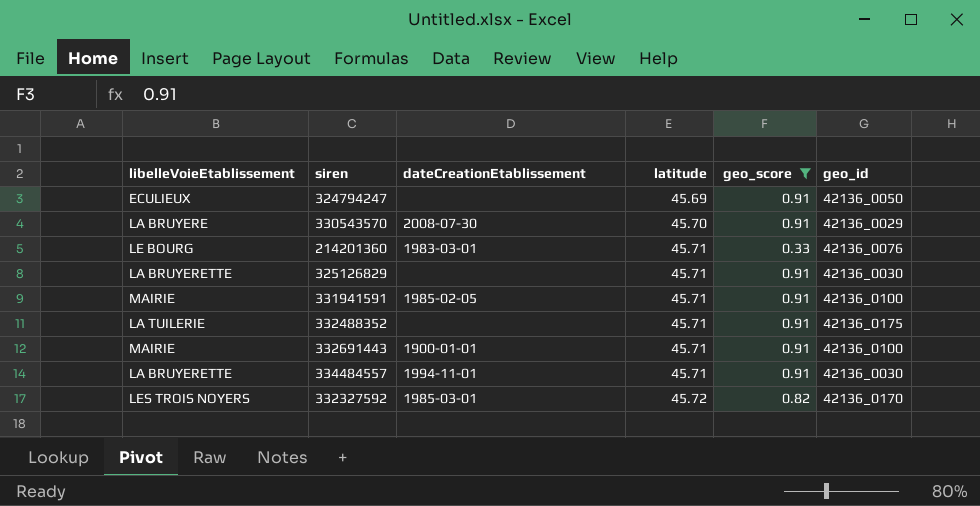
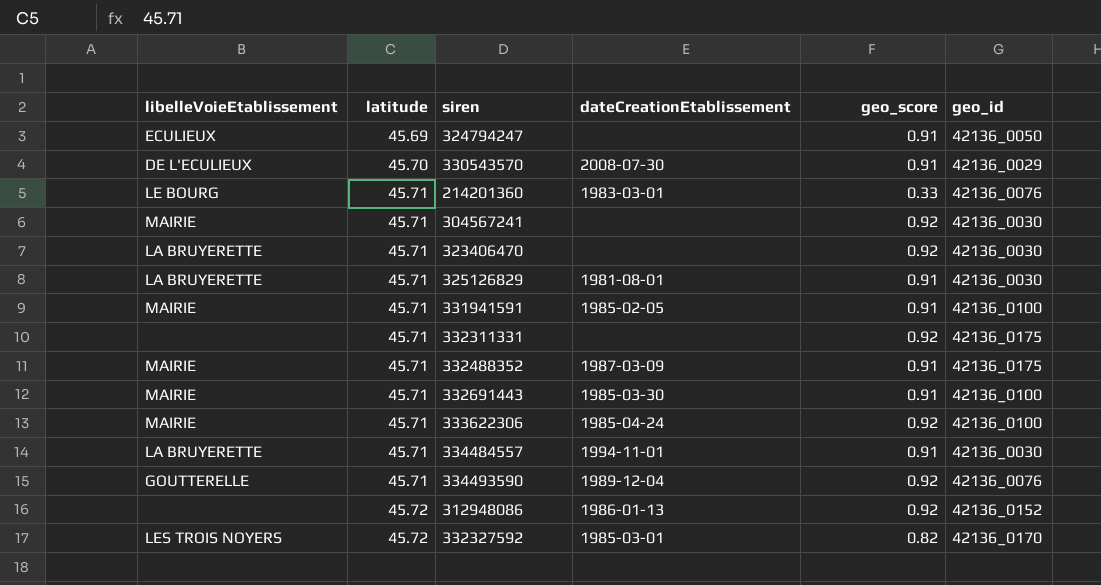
filter: geo_score != 0.92 -> none
column latitude | position: 4 -> 2
330543570 | libelleVoieEtablissement: LA BRUYERE -> DE L'ECULIEUX
325126829 | dateCreationEtablissement: none -> 1981-08-01
332488352 | libelleVoieEtablissement: LA TUILERIE -> MAIRIE
332488352 | dateCreationEtablissement: none -> 1987-03-09
332691443 | dateCreationEtablissement: 1900-01-01 -> 1985-03-30

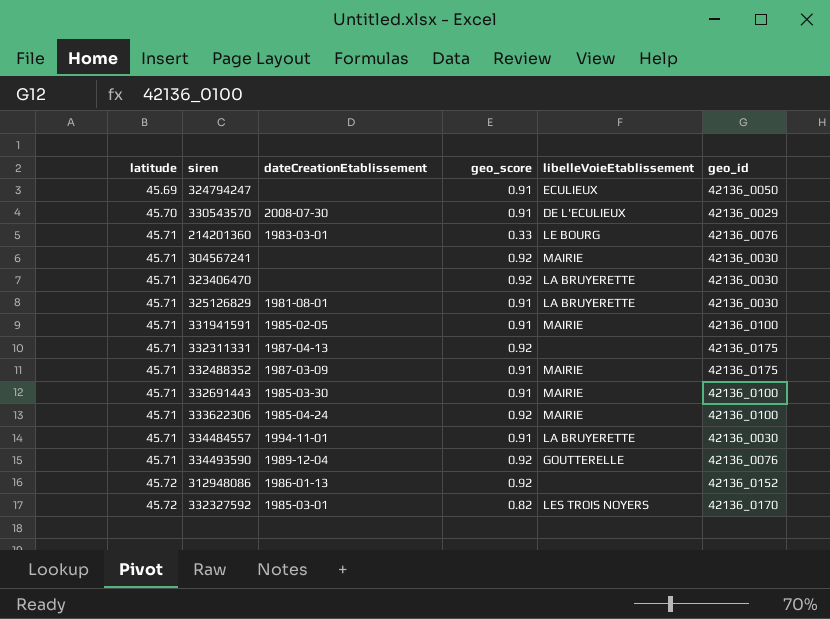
column libelleVoieEtablissement | position: 1 -> 5
332311331 | dateCreationEtablissement: none -> 1987-04-13

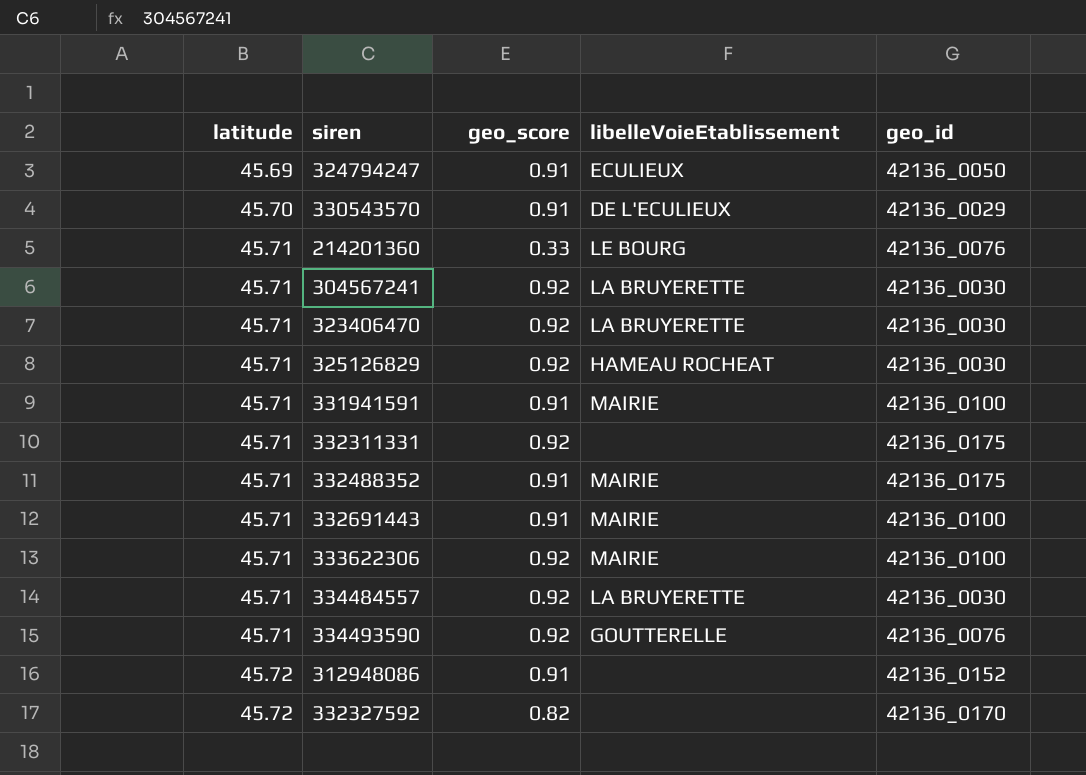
column dateCreationEtablissement | position: 3 -> none
304567241 | libelleVoieEtablissement: MAIRIE -> LA BRUYERETTE
325126829 | geo_score: 0.91 -> 0.92
325126829 | libelleVoieEtablissement: LA BRUYERETTE -> HAMEAU ROCHEAT
334484557 | geo_score: 0.91 -> 0.92
312948086 | geo_score: 0.92 -> 0.91
332327592 | libelleVoieEtablissement: LES TROIS NOYERS -> none

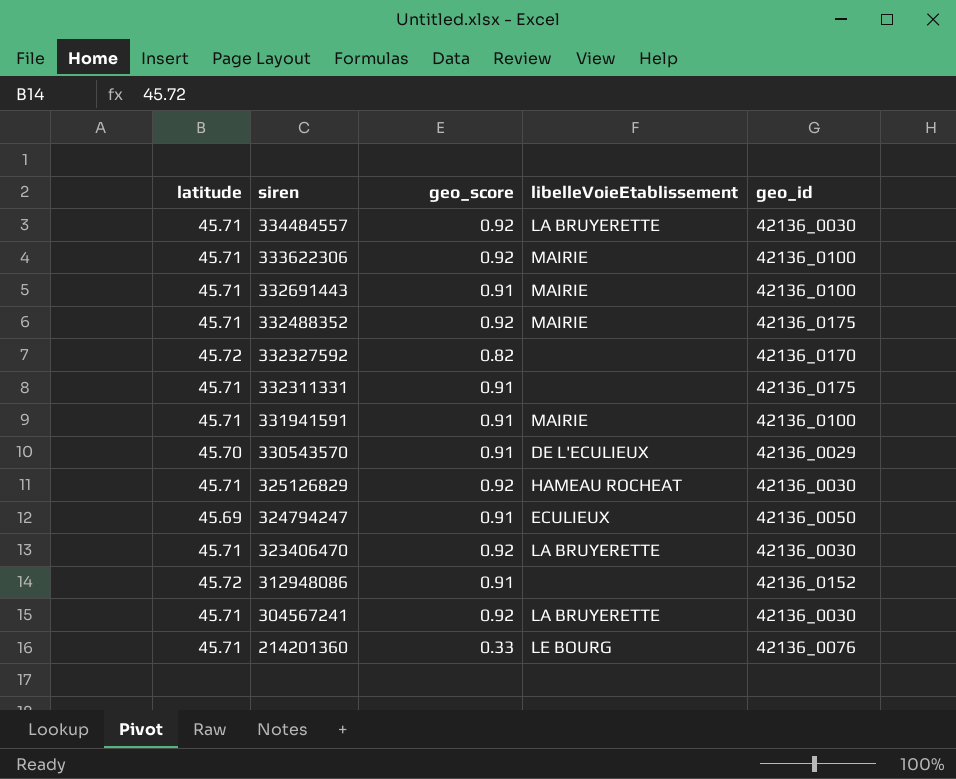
row order: latitude ascending -> siren descending
row 334493590: 45.71 | 0.92 | GOUTTERELLE | 42136_0076 -> none
332488352 | geo_score: 0.91 -> 0.92
332311331 | geo_score: 0.92 -> 0.91

